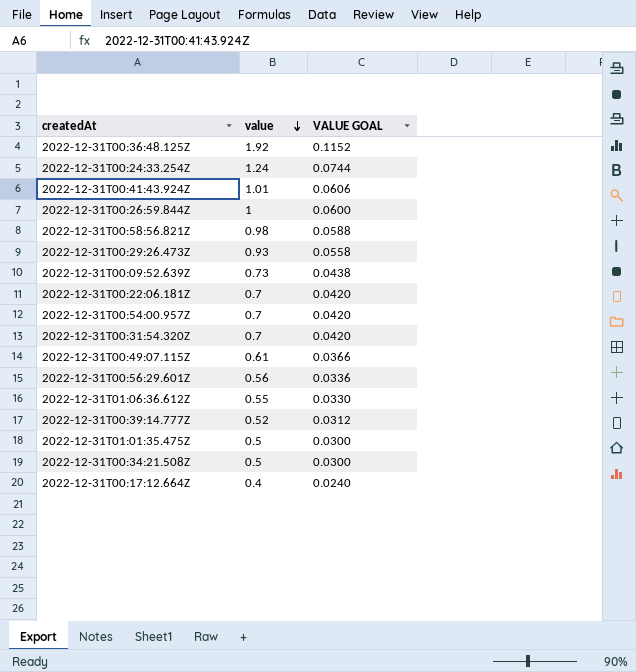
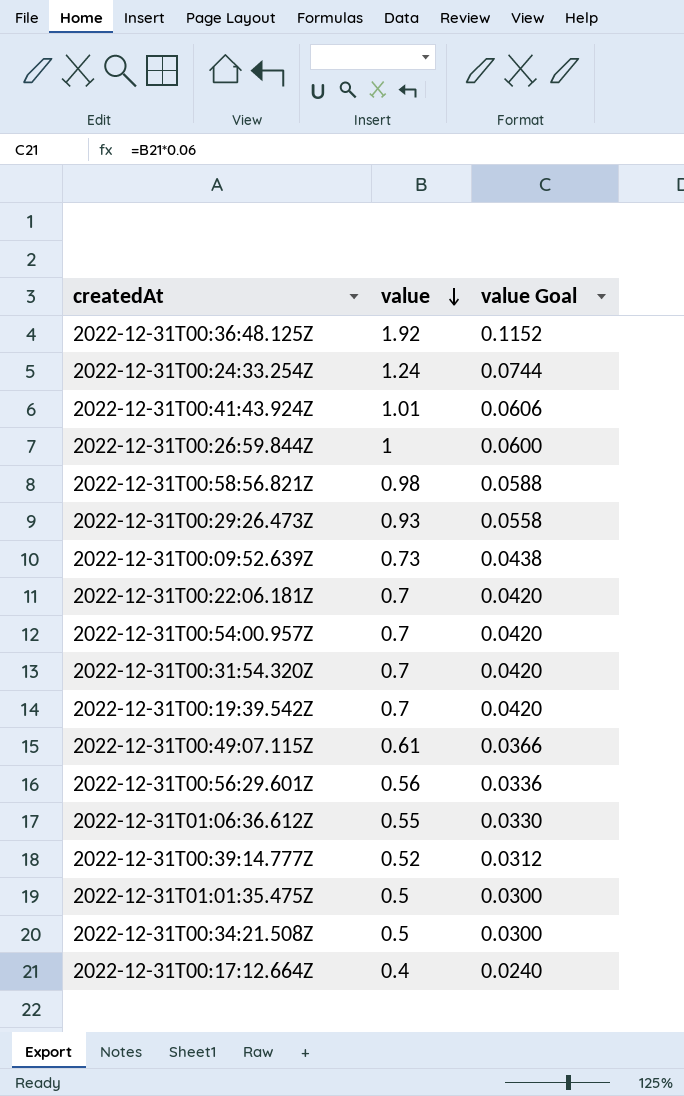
column name: VALUE GOAL -> value Goal
row 2022-12-31T00:19:39.542Z: none -> 0.7 | 0.0420

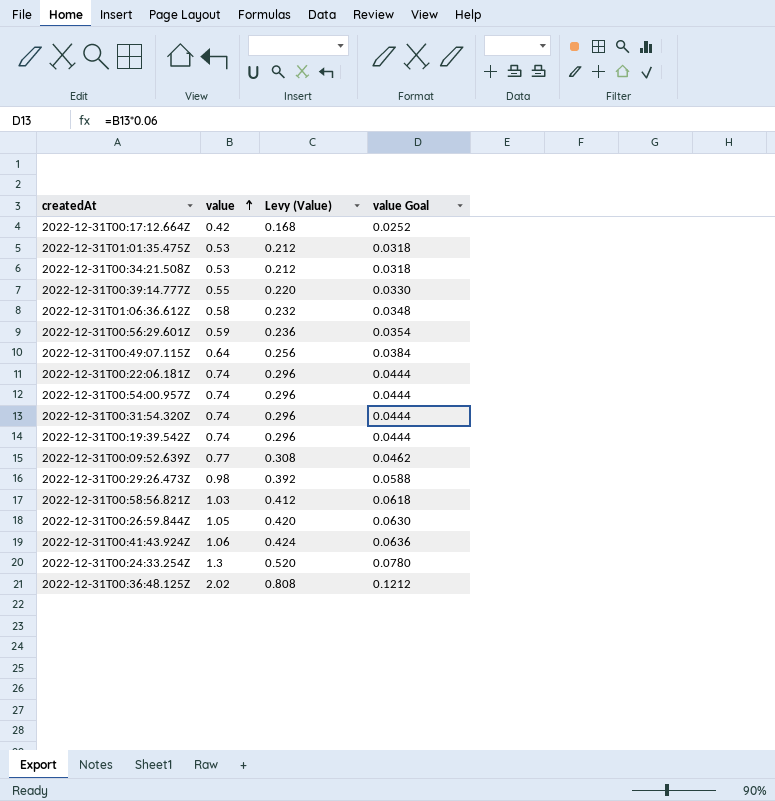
row order: value descending -> value ascending
column Levy (Value) | formula: none -> [value] * 0.4
2022-12-31T00:17:12.664Z | value: 0.4 -> 0.42
2022-12-31T00:17:12.664Z | value Goal: 0.0240 -> 0.0252
2022-12-31T01:01:35.475Z | value: 0.5 -> 0.53
2022-12-31T01:01:35.475Z | value Goal: 0.0300 -> 0.0318
2022-12-31T00:34:21.508Z | value: 0.5 -> 0.53
2022-12-31T00:34:21.508Z | value Goal: 0.0300 -> 0.0318
2022-12-31T00:39:14.777Z | value: 0.52 -> 0.55
2022-12-31T00:39:14.777Z | value Goal: 0.0312 -> 0.0330
2022-12-31T01:06:36.612Z | value: 0.55 -> 0.58
2022-12-31T01:06:36.612Z | value Goal: 0.0330 -> 0.0348
2022-12-31T00:56:29.601Z | value: 0.56 -> 0.59
2022-12-31T00:56:29.601Z | value Goal: 0.0336 -> 0.0354
2022-12-31T00:49:07.115Z | value: 0.61 -> 0.64
2022-12-31T00:49:07.115Z | value Goal: 0.0366 -> 0.0384
2022-12-31T00:22:06.181Z | value: 0.7 -> 0.74
2022-12-31T00:22:06.181Z | value Goal: 0.0420 -> 0.0444
2022-12-31T00:54:00.957Z | value: 0.7 -> 0.74
2022-12-31T00:54:00.957Z | value Goal: 0.0420 -> 0.0444
2022-12-31T00:31:54.320Z | value: 0.7 -> 0.74
2022-12-31T00:31:54.320Z | value Goal: 0.0420 -> 0.0444
2022-12-31T00:19:39.542Z | value: 0.7 -> 0.74
2022-12-31T00:19:39.542Z | value Goal: 0.0420 -> 0.0444
2022-12-31T00:09:52.639Z | value: 0.73 -> 0.77
2022-12-31T00:09:52.639Z | value Goal: 0.0438 -> 0.0462
2022-12-31T00:29:26.473Z | value: 0.93 -> 0.98
2022-12-31T00:29:26.473Z | value Goal: 0.0558 -> 0.0588
2022-12-31T00:58:56.821Z | value: 0.98 -> 1.03
2022-12-31T00:58:56.821Z | value Goal: 0.0588 -> 0.0618
2022-12-31T00:26:59.844Z | value: 1 -> 1.05
2022-12-31T00:26:59.844Z | value Goal: 0.0600 -> 0.0630
2022-12-31T00:41:43.924Z | value: 1.01 -> 1.06
2022-12-31T00:41:43.924Z | value Goal: 0.0606 -> 0.0636
2022-12-31T00:24:33.254Z | value: 1.24 -> 1.3
2022-12-31T00:24:33.254Z | value Goal: 0.0744 -> 0.0780
2022-12-31T00:36:48.125Z | value: 1.92 -> 2.02
2022-12-31T00:36:48.125Z | value Goal: 0.1152 -> 0.1212

